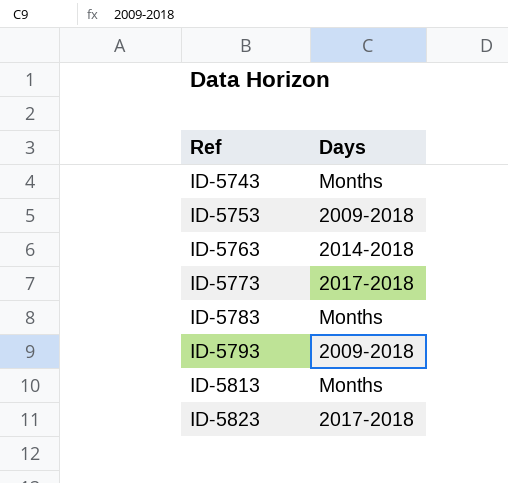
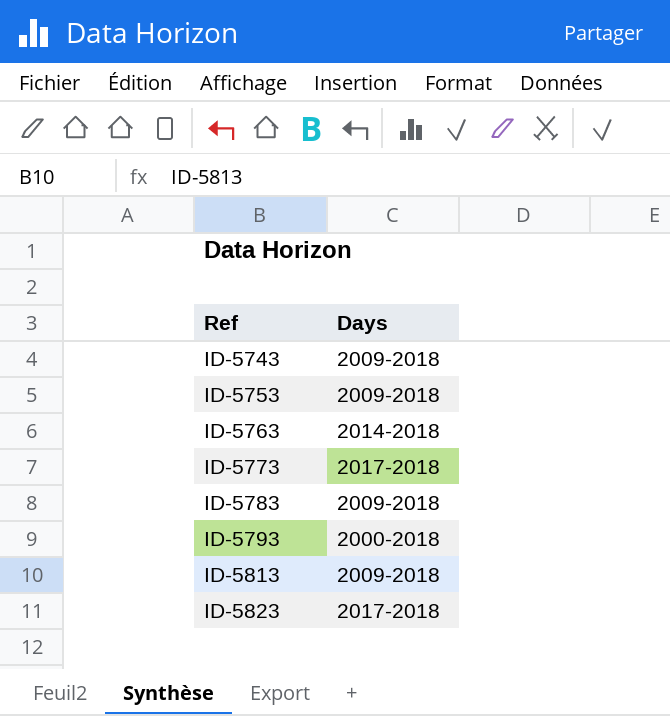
ID-5743 | Days: Months -> 2009-2018
ID-5783 | Days: Months -> 2009-2018
ID-5793 | Days: 2009-2018 -> 2000-2018
ID-5813 | Days: Months -> 2009-2018

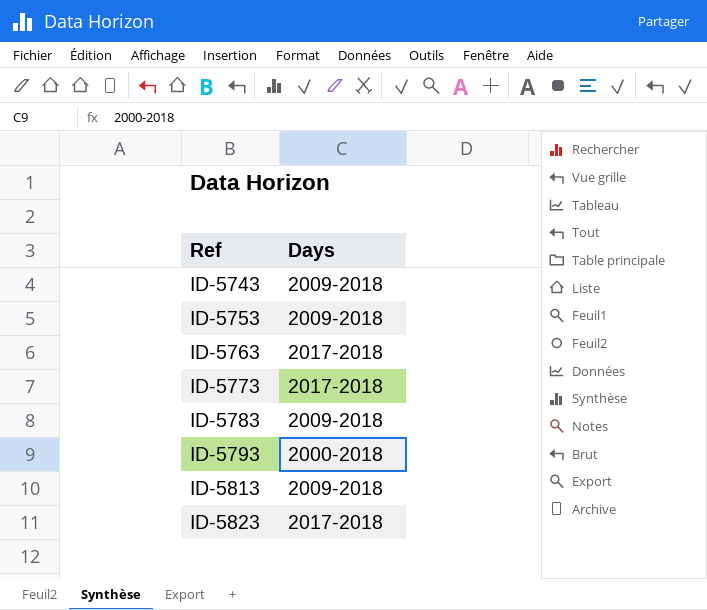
ID-5763 | Days: 2014-2018 -> 2017-2018

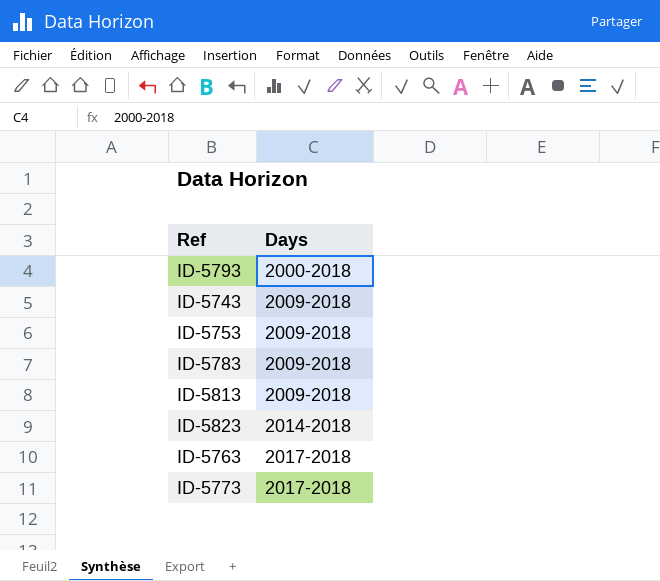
row order: Ref ascending -> Days ascending
ID-5823 | Days: 2017-2018 -> 2014-2018

